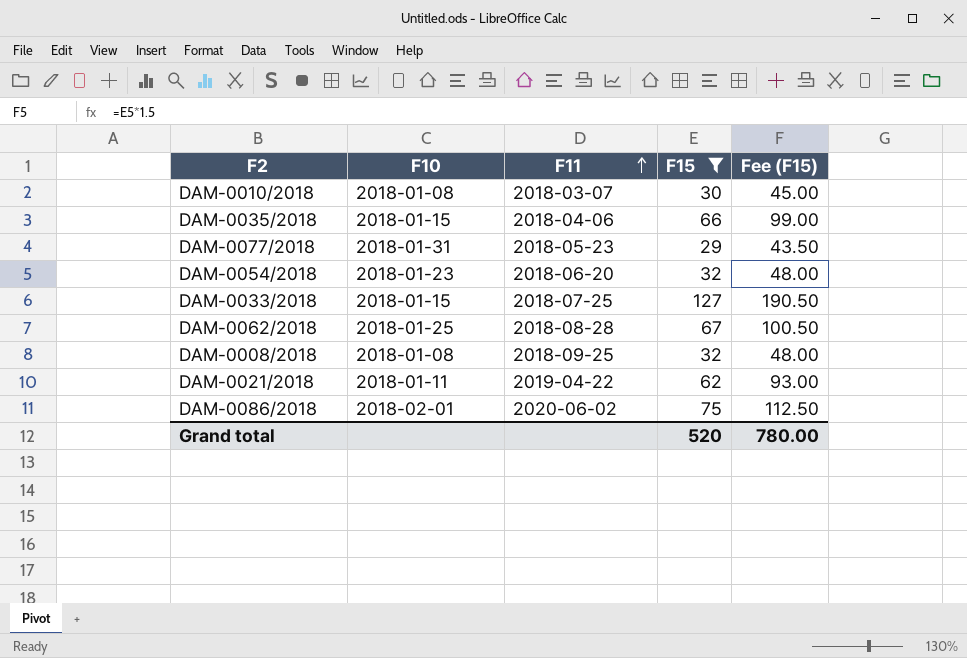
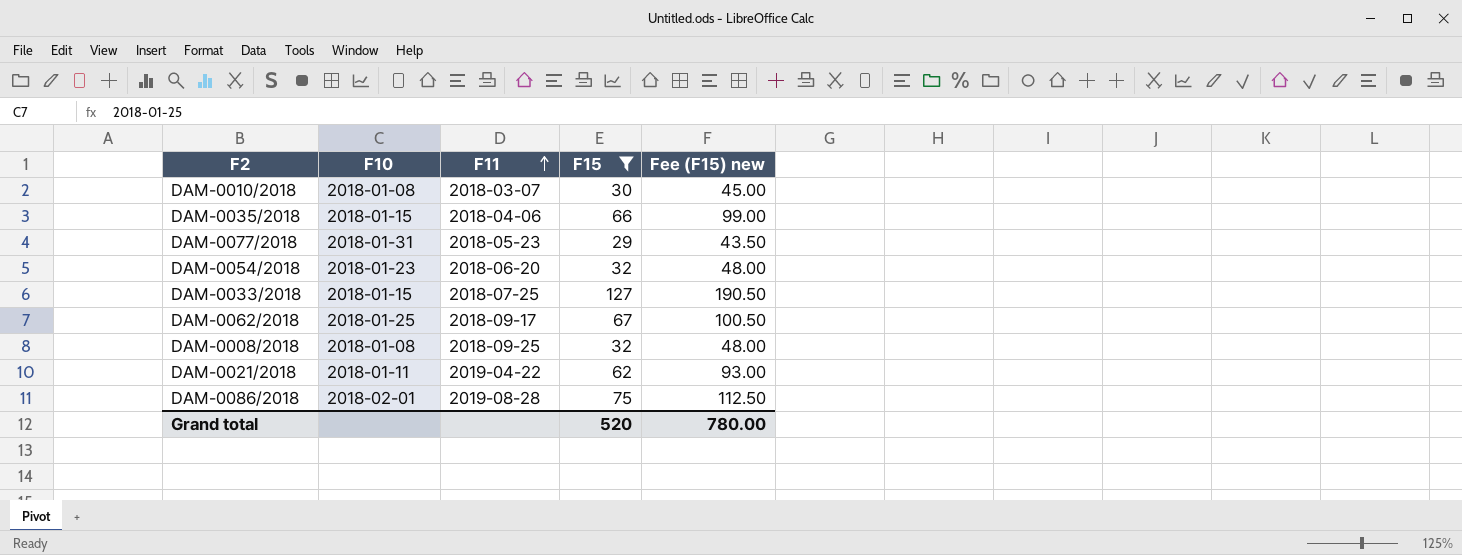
column name: Fee (F15) -> Fee (F15) new
DAM-0062/2018 | F11: 2018-08-28 -> 2018-09-17
DAM-0086/2018 | F11: 2020-06-02 -> 2019-08-28

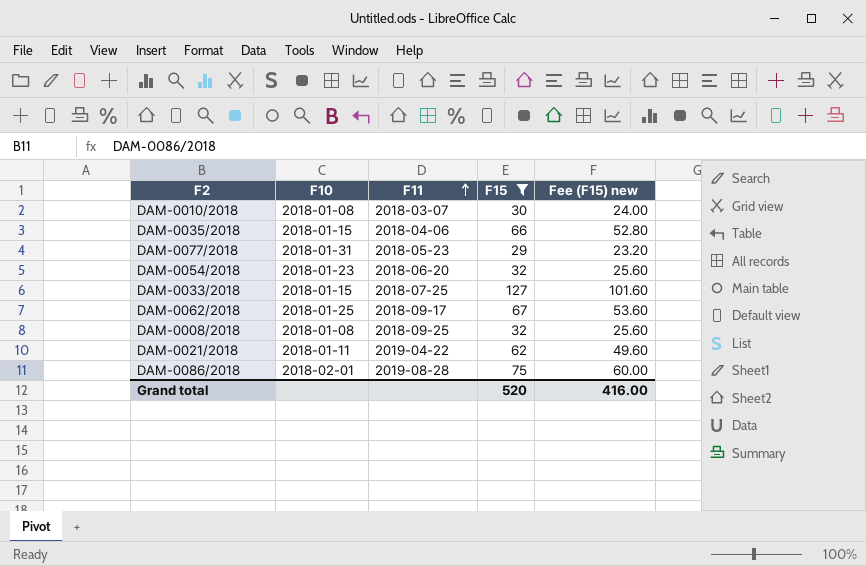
column Fee (F15) new | formula: [F15] * 1.5 -> [F15] * 0.8
Grand total | Fee (F15) new: 780.00 -> 416.00

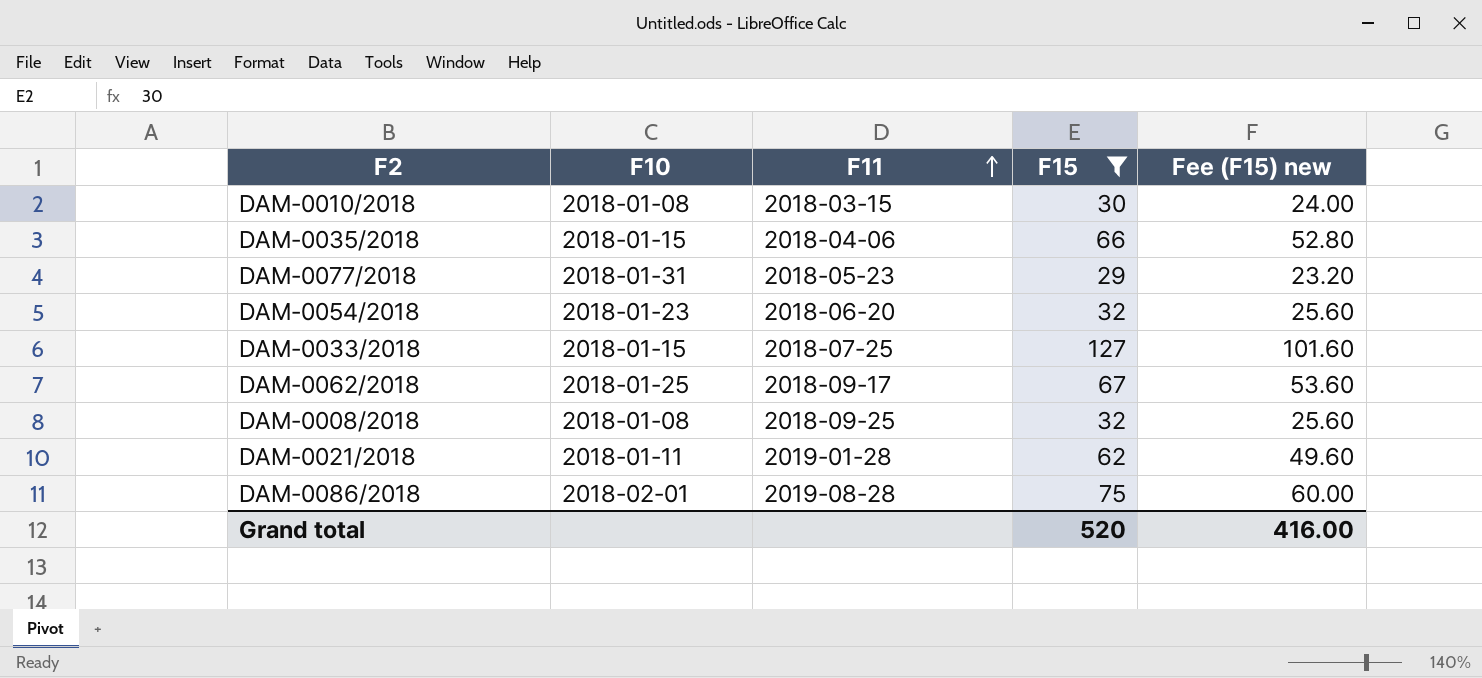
DAM-0010/2018 | F11: 2018-03-07 -> 2018-03-15
DAM-0021/2018 | F11: 2019-04-22 -> 2019-01-28

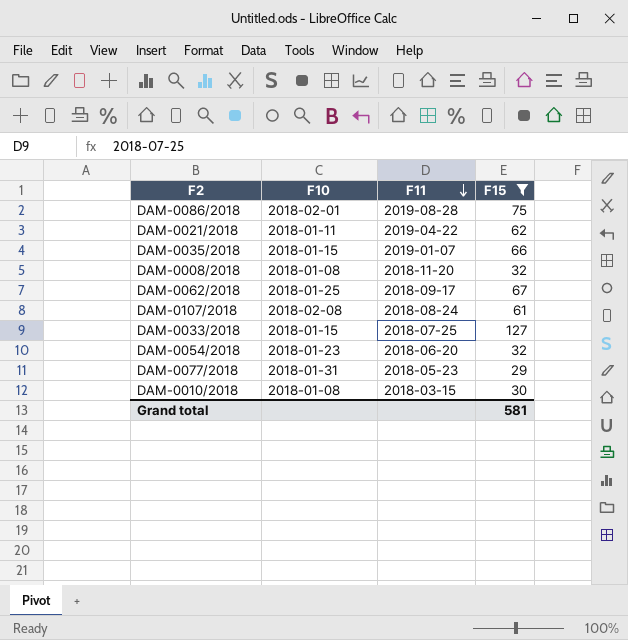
row order: F11 ascending -> F11 descending
column Fee (F15) new | formula: [F15] * 0.8 -> none
DAM-0021/2018 | F11: 2019-01-28 -> 2019-04-22
DAM-0035/2018 | F11: 2018-04-06 -> 2019-01-07
DAM-0008/2018 | F11: 2018-09-25 -> 2018-11-20
row DAM-0107/2018: none -> 2018-02-08 | 2018-08-24 | 61
Grand total | F15: 520 -> 581

